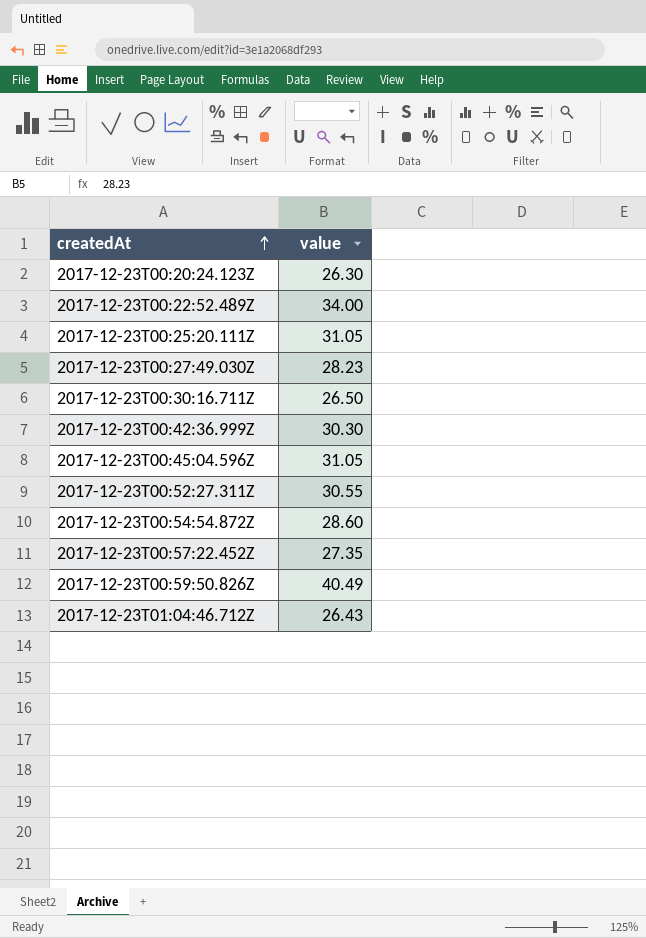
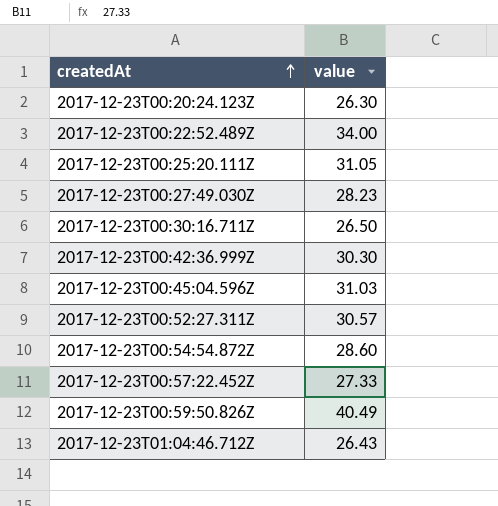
2017-12-23T00:45:04.596Z | value: 31.05 -> 31.03
2017-12-23T00:52:27.311Z | value: 30.55 -> 30.57
2017-12-23T00:57:22.452Z | value: 27.35 -> 27.33

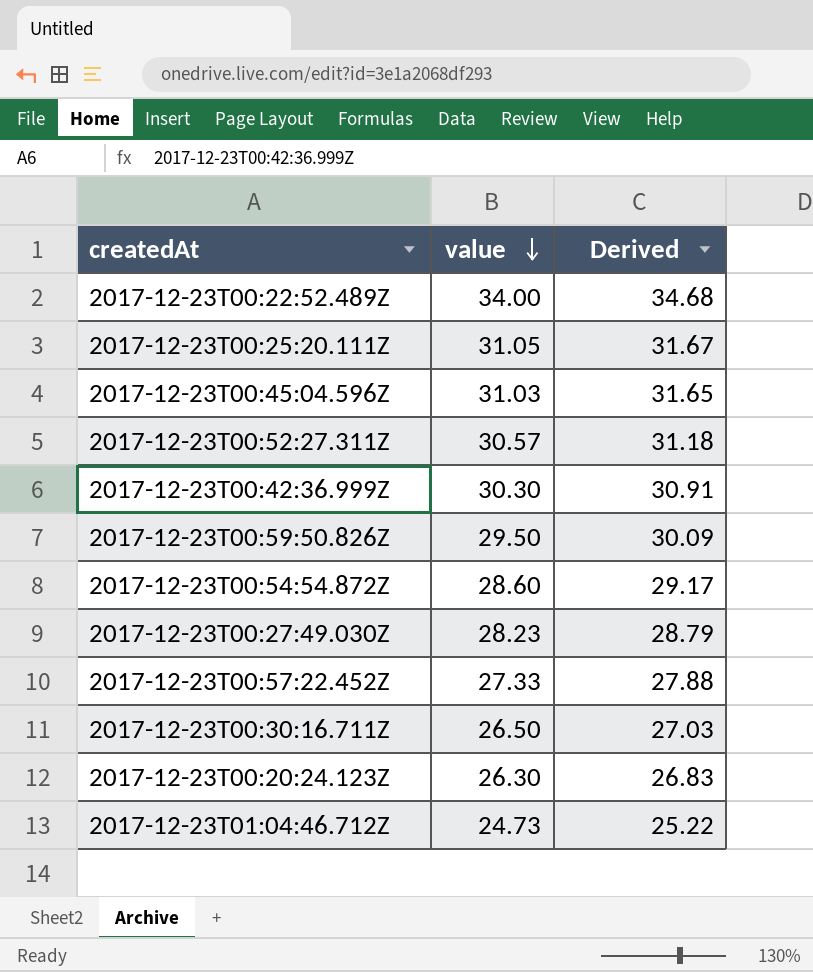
row order: createdAt ascending -> value descending
column Derived | formula: none -> [value] * 1.02
2017-12-23T00:59:50.826Z | value: 40.49 -> 29.50
2017-12-23T01:04:46.712Z | value: 26.43 -> 24.73

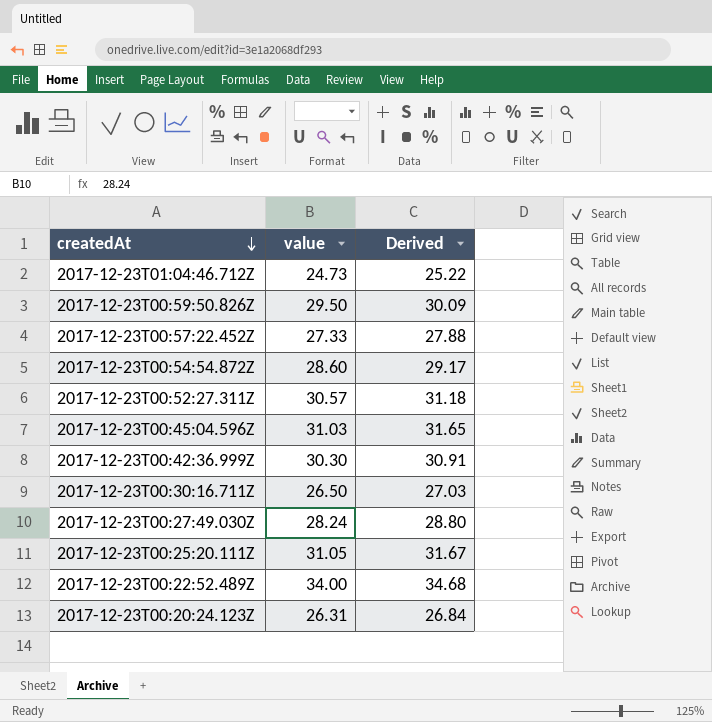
row order: value descending -> createdAt descending
2017-12-23T00:27:49.030Z | value: 28.23 -> 28.24
2017-12-23T00:27:49.030Z | Derived: 28.79 -> 28.80
2017-12-23T00:20:24.123Z | value: 26.30 -> 26.31
2017-12-23T00:20:24.123Z | Derived: 26.83 -> 26.84

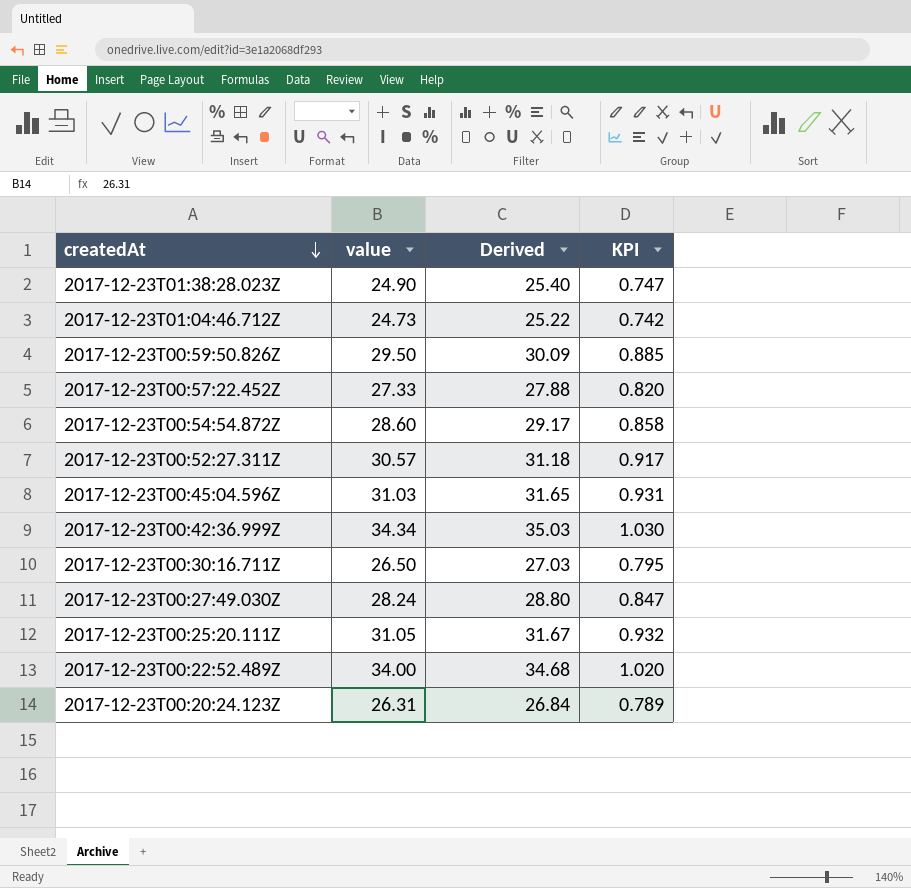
column KPI | formula: none -> [value] * 0.03
row 2017-12-23T01:38:28.023Z: none -> 24.90 | 25.40 | 0.747
2017-12-23T00:42:36.999Z | value: 30.30 -> 34.34
2017-12-23T00:42:36.999Z | Derived: 30.91 -> 35.03

